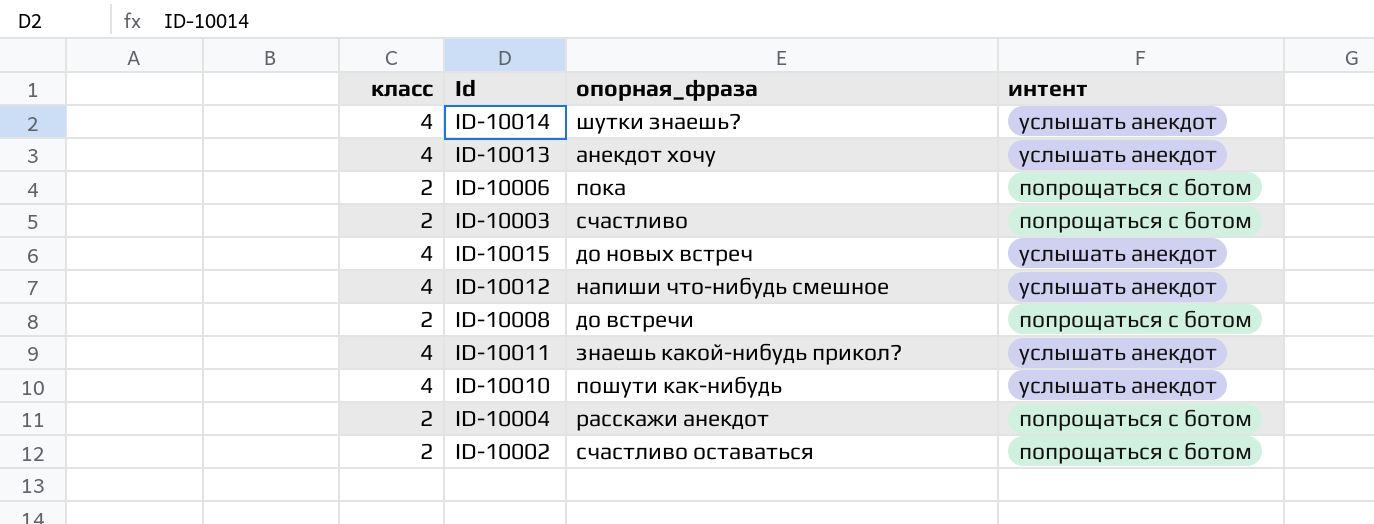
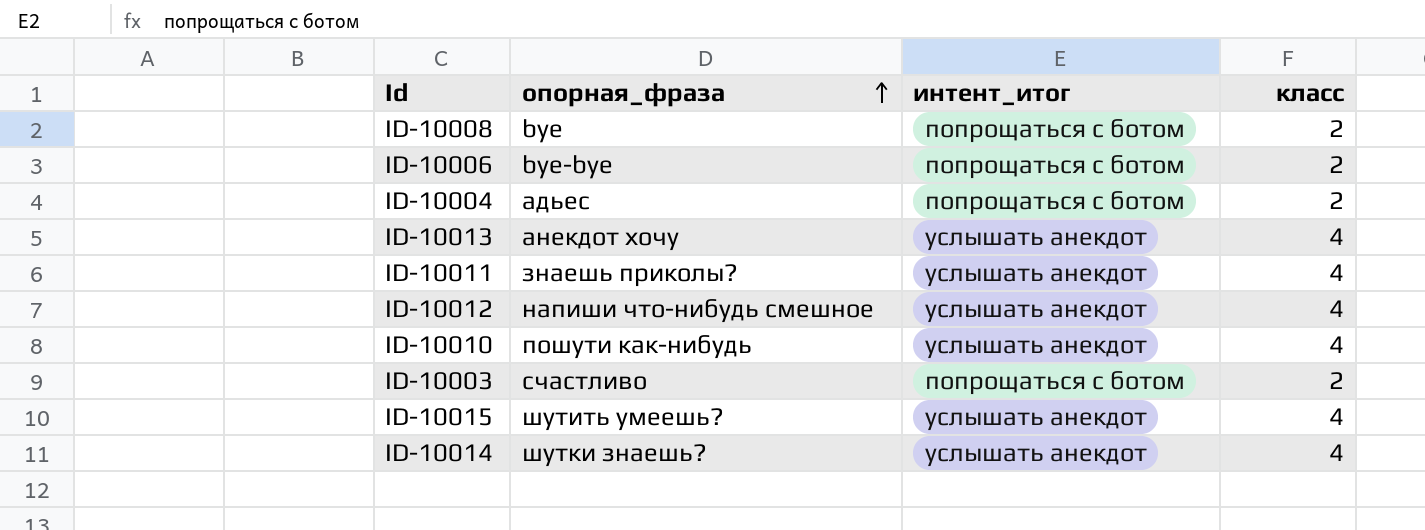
row order: none -> опорная_фраза ascending
column name: интент -> интент_итог
column класс | position: 1 -> 4
row ID-10002: 2 | счастливо оставаться | попрощаться с ботом -> none
ID-10008 | опорная_фраза: до встречи -> bye
ID-10006 | опорная_фраза: пока -> bye-bye
ID-10004 | опорная_фраза: расскажи анекдот -> адьес
ID-10011 | опорная_фраза: знаешь какой-нибудь прикол? -> знаешь приколы?
ID-10015 | опорная_фраза: до новых встреч -> шутить умеешь?

